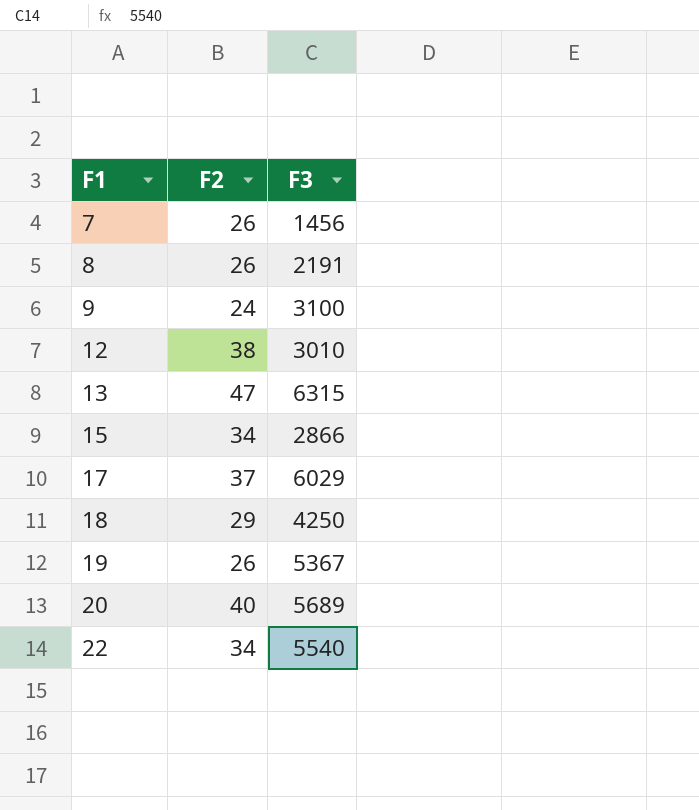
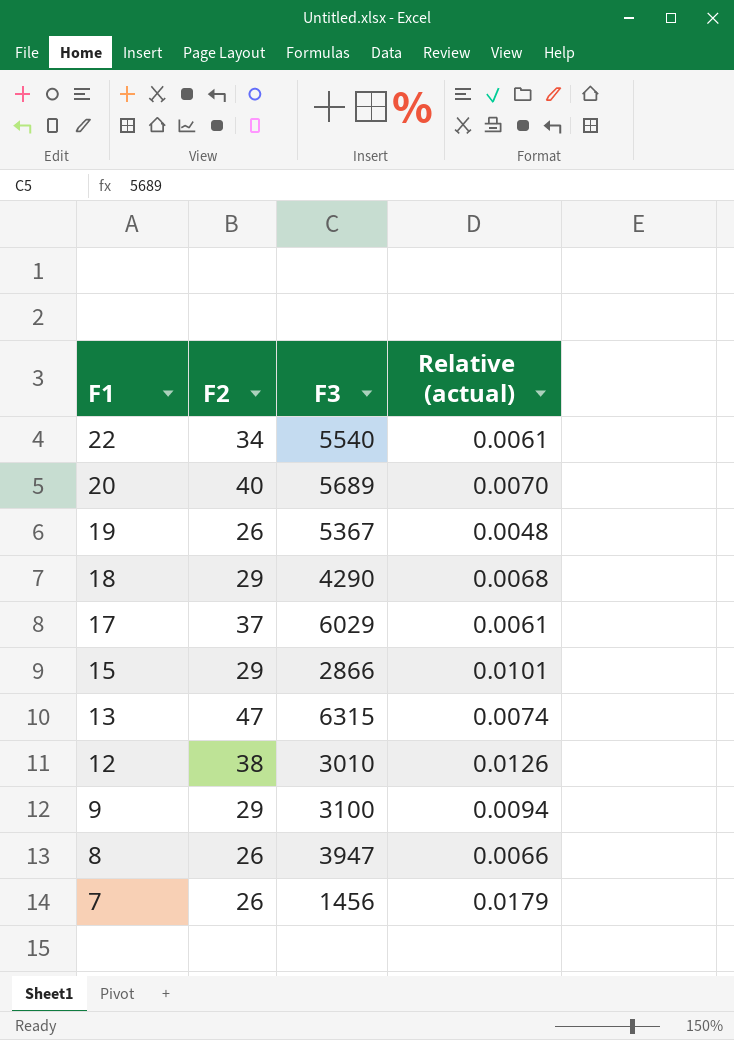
row order: F1 ascending -> F1 descending
column Relative (actual) | formula: none -> [F2] / [F3]
18 | F3: 4250 -> 4290
15 | F2: 34 -> 29
9 | F2: 24 -> 29
8 | F3: 2191 -> 3947

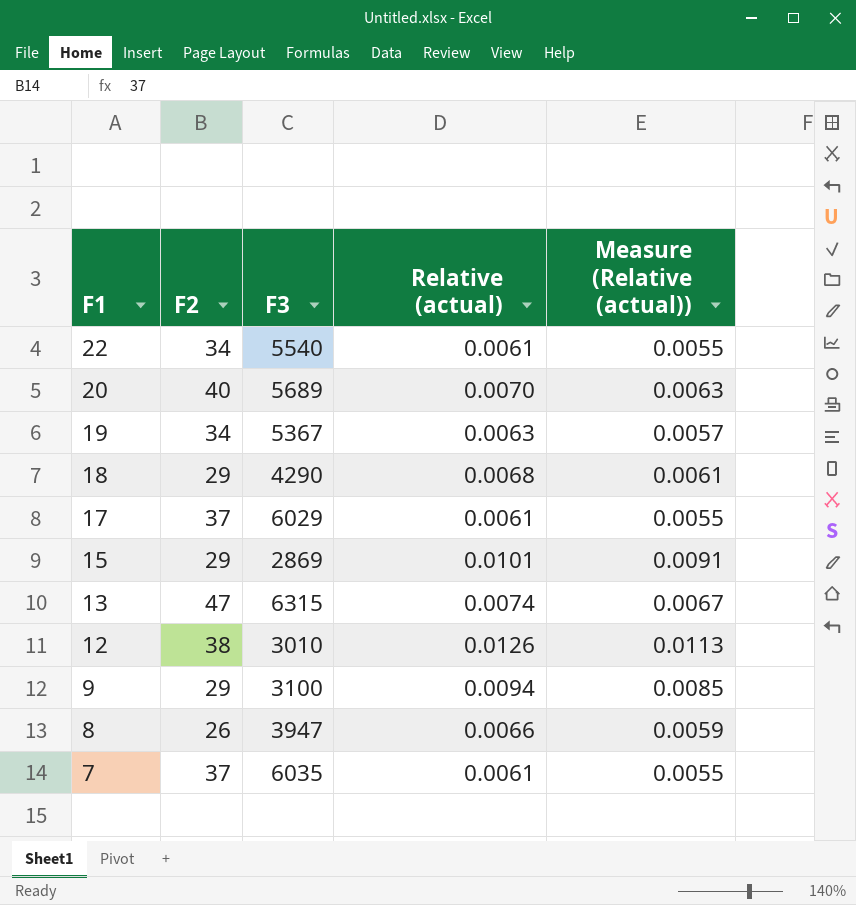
column Measure (Relative (actual)) | formula: none -> [Relative (actual)] * 0.9
19 | F2: 26 -> 34
19 | Relative (actual): 0.0048 -> 0.0063
15 | F3: 2866 -> 2869
7 | F2: 26 -> 37
7 | F3: 1456 -> 6035
7 | Relative (actual): 0.0179 -> 0.0061

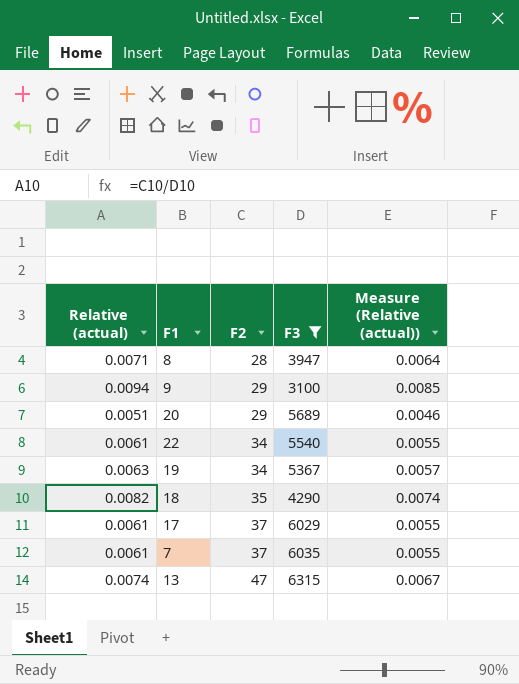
filter: none -> F3 >= 3100
row order: F1 descending -> F2 ascending
column Relative (actual) | position: 4 -> 1
8 | Relative (actual): 0.0066 -> 0.0071
8 | F2: 26 -> 28
8 | Measure (Relative (actual)): 0.0059 -> 0.0064
20 | Relative (actual): 0.0070 -> 0.0051
20 | F2: 40 -> 29
20 | Measure (Relative (actual)): 0.0063 -> 0.0046
18 | Relative (actual): 0.0068 -> 0.0082
18 | F2: 29 -> 35
18 | Measure (Relative (actual)): 0.0061 -> 0.0074

